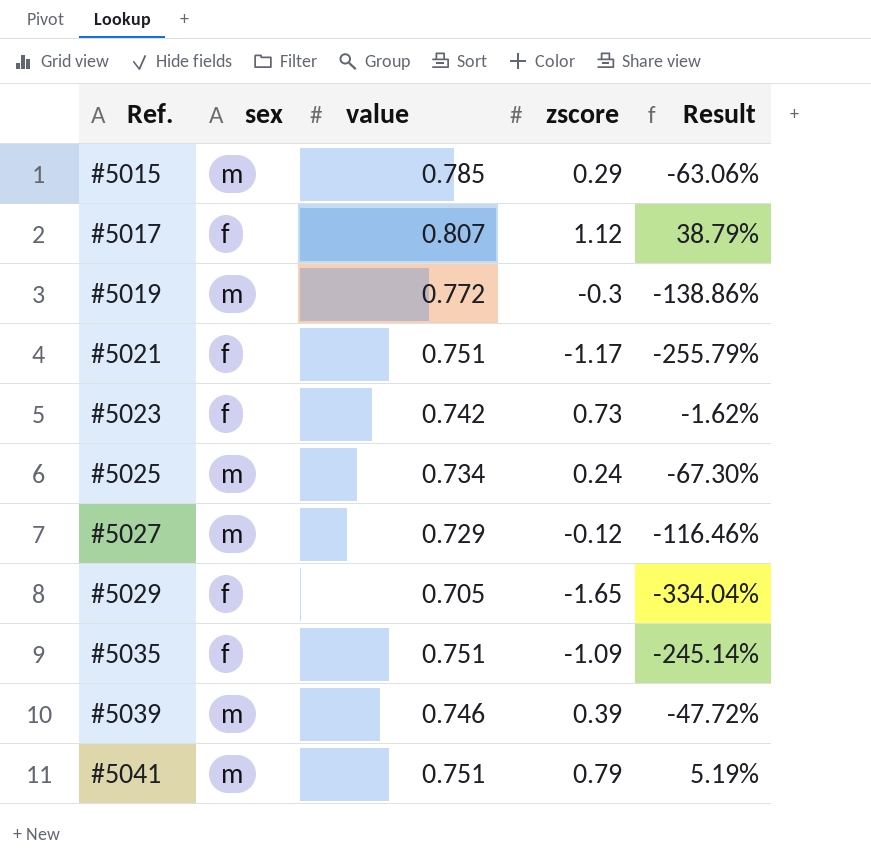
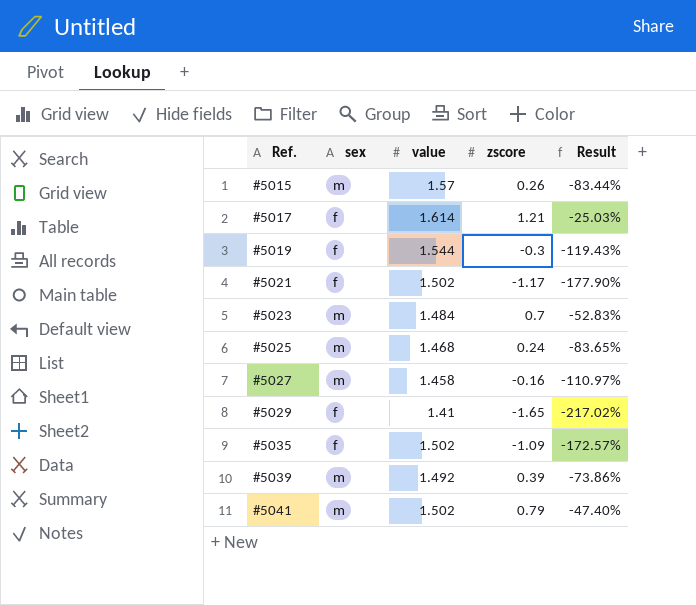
#5015 | value: 0.785 -> 1.57
#5015 | zscore: 0.29 -> 0.26
#5015 | Result: -63.06% -> -83.44%
#5017 | value: 0.807 -> 1.614
#5017 | zscore: 1.12 -> 1.21
#5017 | Result: 38.79% -> -25.03%
#5019 | sex: m -> f
#5019 | value: 0.772 -> 1.544
#5019 | Result: -138.86% -> -119.43%
#5021 | value: 0.751 -> 1.502
#5021 | Result: -255.79% -> -177.90%
#5023 | sex: f -> m
#5023 | value: 0.742 -> 1.484
#5023 | zscore: 0.73 -> 0.7
#5023 | Result: -1.62% -> -52.83%
#5025 | value: 0.734 -> 1.468
#5025 | Result: -67.30% -> -83.65%
#5027 | value: 0.729 -> 1.458
#5027 | zscore: -0.12 -> -0.16
#5027 | Result: -116.46% -> -110.97%
#5029 | value: 0.705 -> 1.41
#5029 | Result: -334.04% -> -217.02%
#5035 | value: 0.751 -> 1.502
#5035 | Result: -245.14% -> -172.57%
#5039 | value: 0.746 -> 1.492
#5039 | Result: -47.72% -> -73.86%
#5041 | value: 0.751 -> 1.502
#5041 | Result: 5.19% -> -47.40%

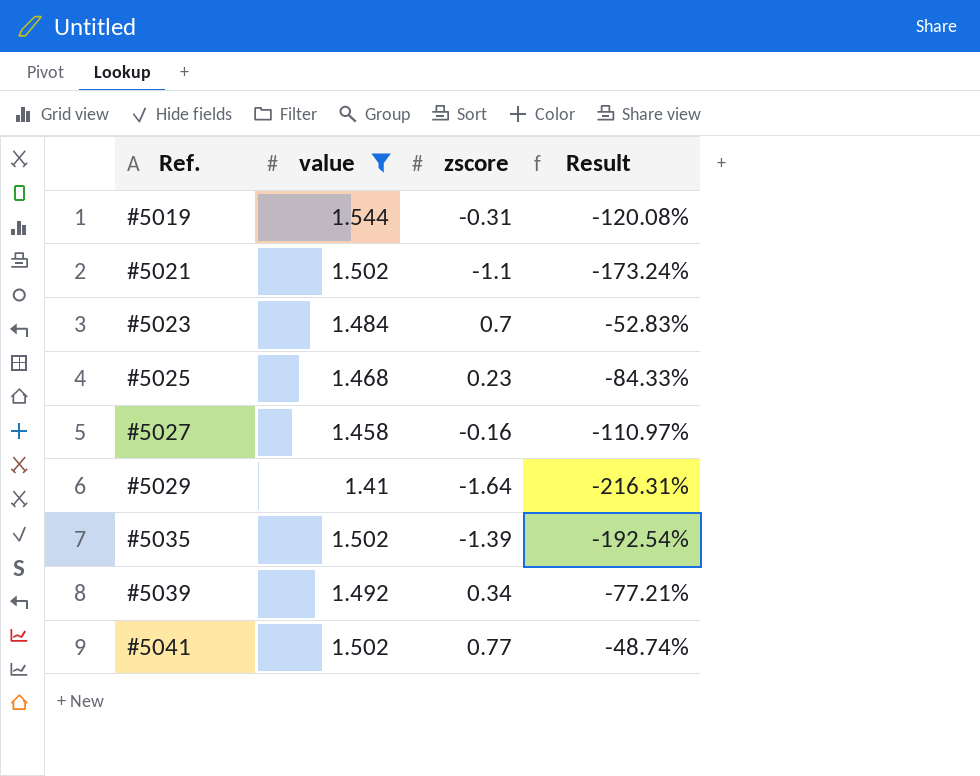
filter: none -> value <= 1.544
column sex | position: 2 -> none
#5019 | zscore: -0.3 -> -0.31
#5019 | Result: -119.43% -> -120.08%
#5021 | zscore: -1.17 -> -1.1
#5021 | Result: -177.90% -> -173.24%
#5025 | zscore: 0.24 -> 0.23
#5025 | Result: -83.65% -> -84.33%
#5029 | zscore: -1.65 -> -1.64
#5029 | Result: -217.02% -> -216.31%
#5035 | zscore: -1.09 -> -1.39
#5035 | Result: -172.57% -> -192.54%
#5039 | zscore: 0.39 -> 0.34
#5039 | Result: -73.86% -> -77.21%
#5041 | zscore: 0.79 -> 0.77
#5041 | Result: -47.40% -> -48.74%

